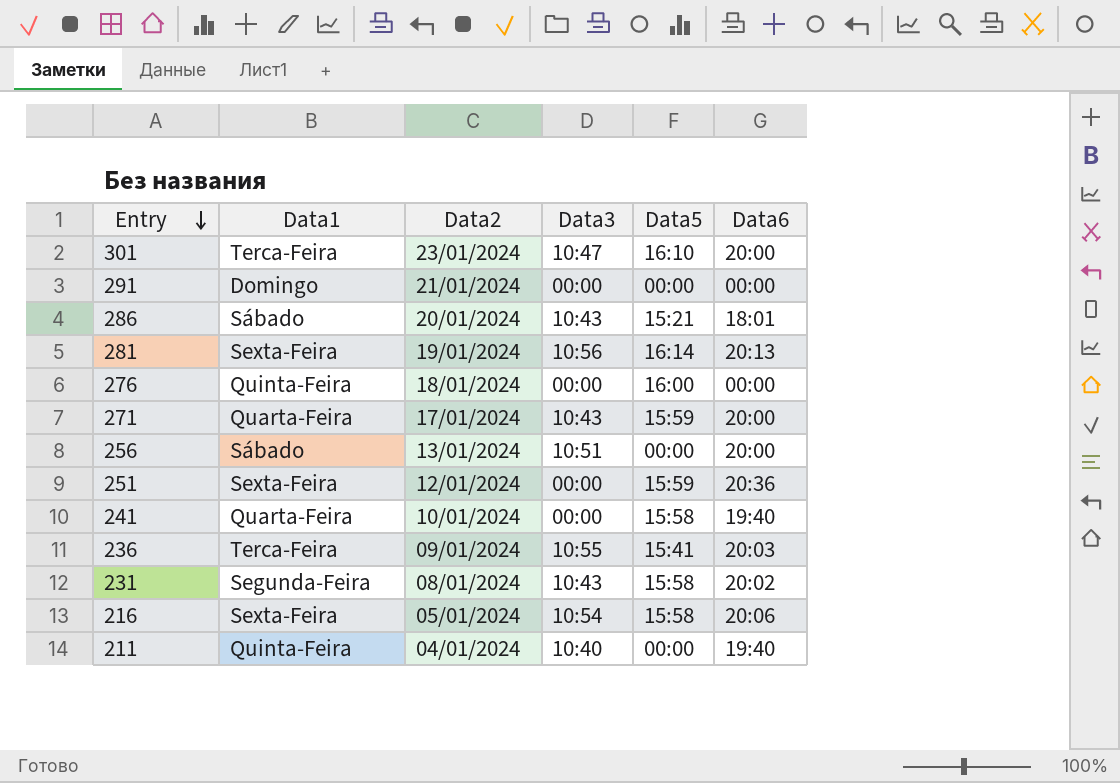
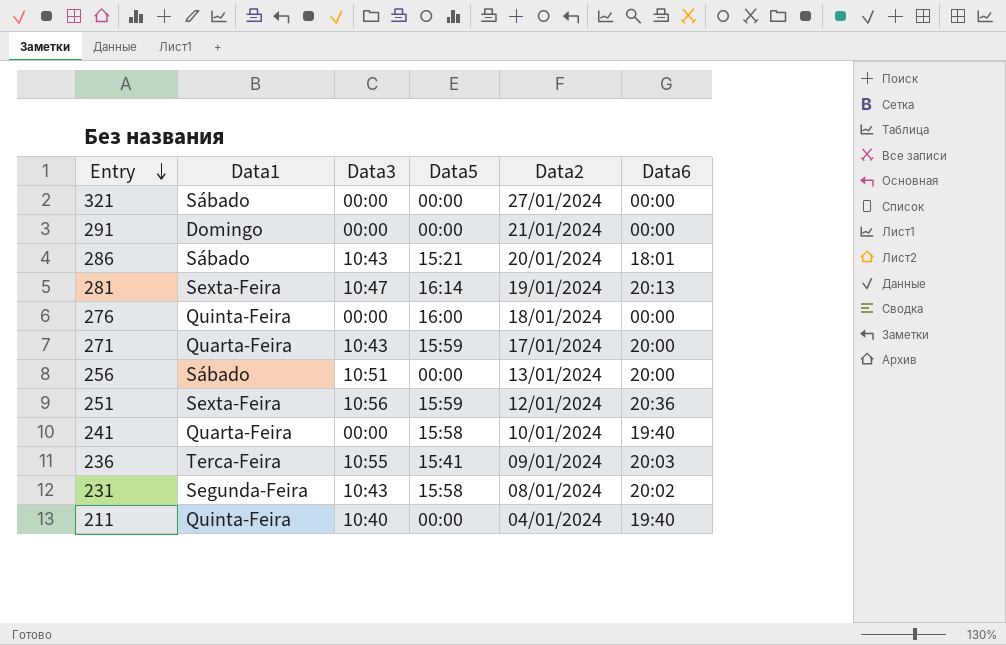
column Data2 | position: 3 -> 5
row 301: Terca-Feira | 23/01/2024 | 10:47 | 16:10 | 20:00 -> none
row 216: Sexta-Feira | 05/01/2024 | 10:54 | 15:58 | 20:06 -> none
row 321: none -> Sábado | 00:00 | 00:00 | 27/01/2024 | 00:00
281 | Data3: 10:56 -> 10:47
251 | Data3: 00:00 -> 10:56

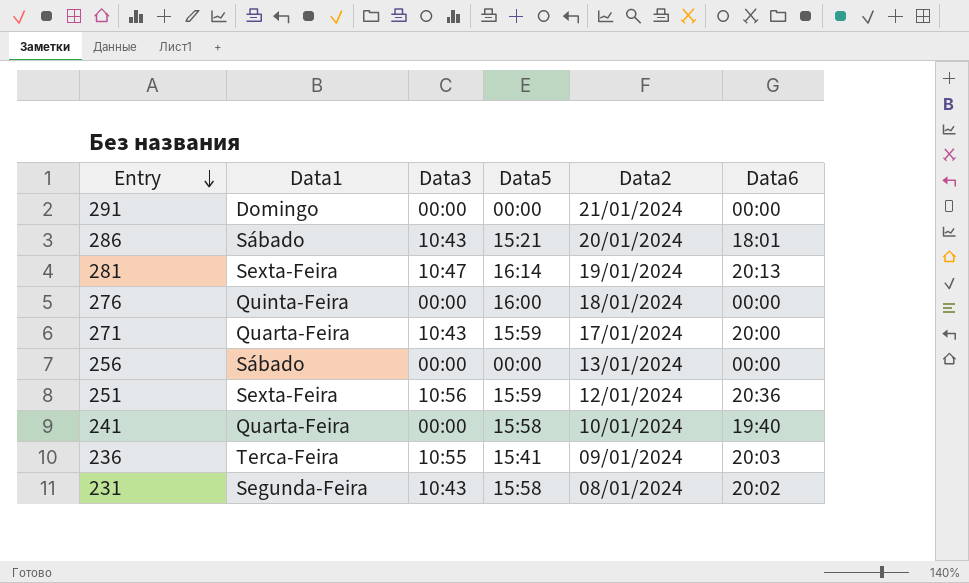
row 321: Sábado | 00:00 | 00:00 | 27/01/2024 | 00:00 -> none
row 211: Quinta-Feira | 10:40 | 00:00 | 04/01/2024 | 19:40 -> none
256 | Data3: 10:51 -> 00:00
256 | Data6: 20:00 -> 00:00

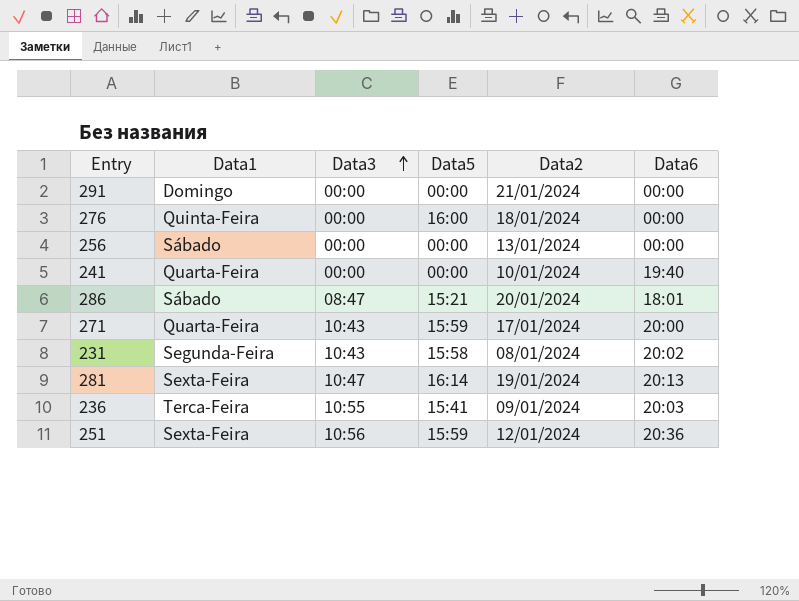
row order: Entry descending -> Data3 ascending
241 | Data5: 15:58 -> 00:00
286 | Data3: 10:43 -> 08:47

